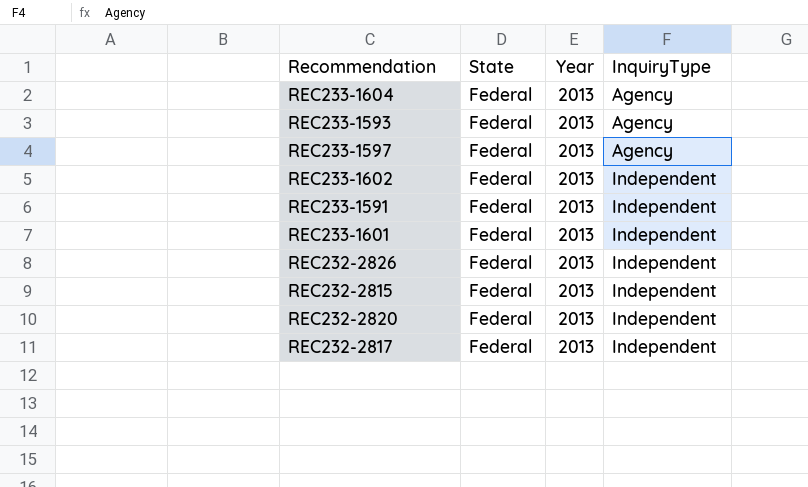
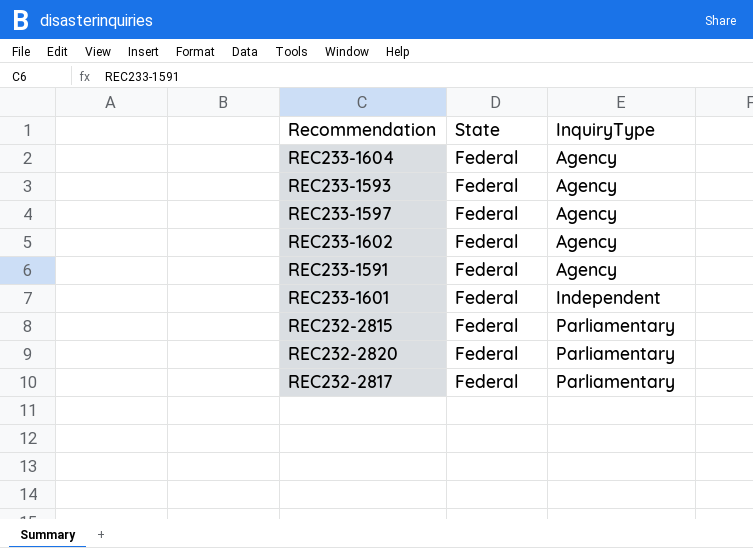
column Year | position: 3 -> none
row REC232-2826: Federal | 2013 | Independent -> none
REC233-1602 | InquiryType: Independent -> Agency
REC233-1591 | InquiryType: Independent -> Agency
REC232-2815 | InquiryType: Independent -> Parliamentary
REC232-2820 | InquiryType: Independent -> Parliamentary
REC232-2817 | InquiryType: Independent -> Parliamentary

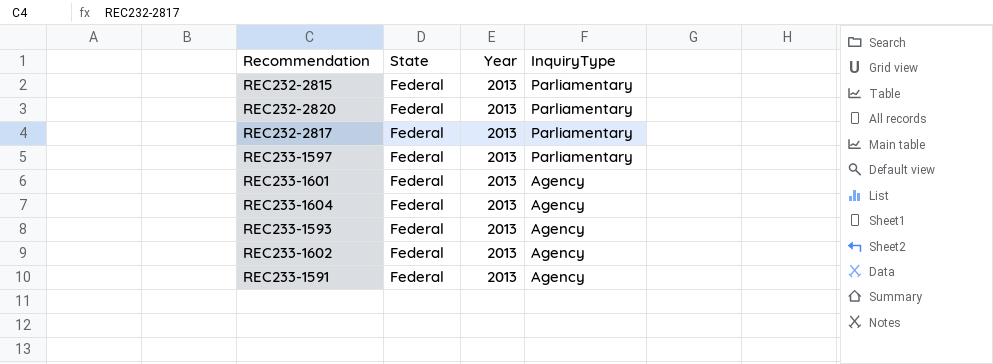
row order: InquiryType ascending -> InquiryType descending
column Year | position: none -> 3
REC233-1597 | InquiryType: Agency -> Parliamentary
REC233-1601 | InquiryType: Independent -> Agency

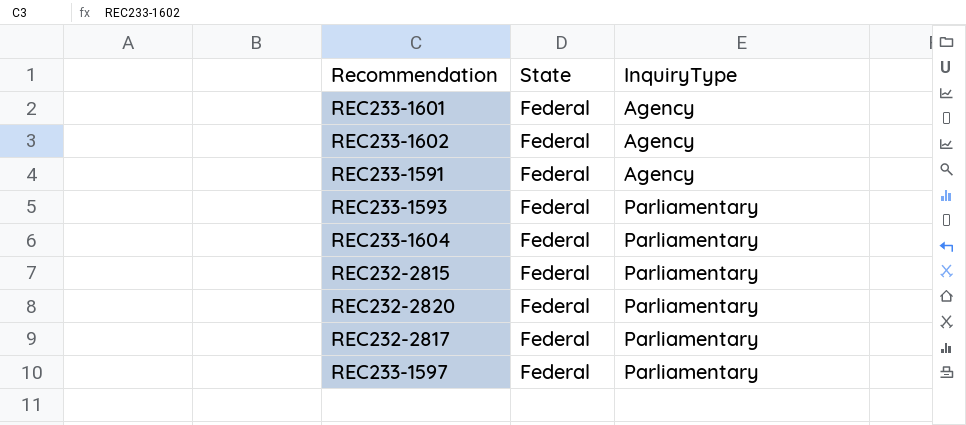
row order: InquiryType descending -> InquiryType ascending
column Year | position: 3 -> none
REC233-1593 | InquiryType: Agency -> Parliamentary
REC233-1604 | InquiryType: Agency -> Parliamentary

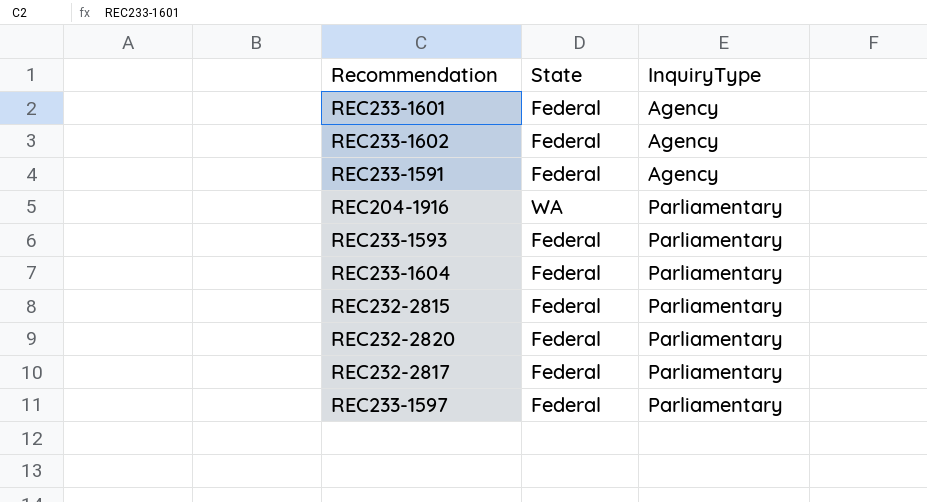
row REC204-1916: none -> WA | Parliamentary

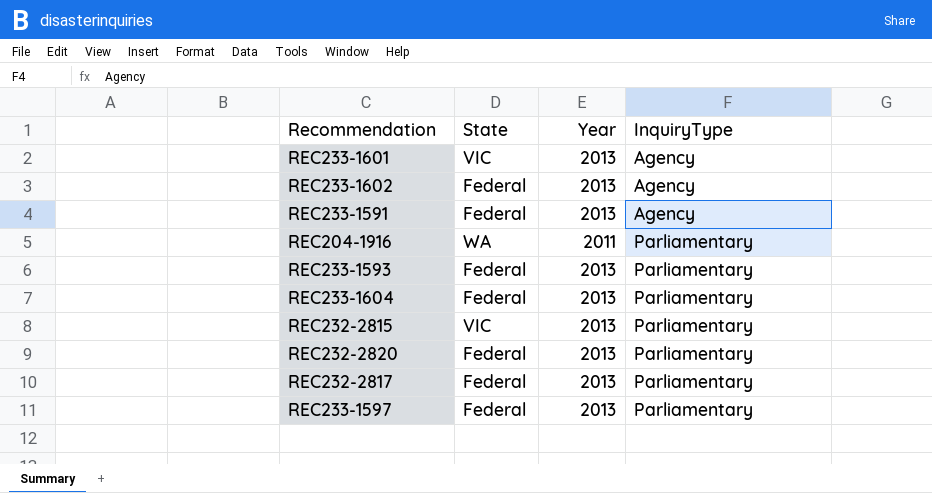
column Year | position: none -> 3
REC233-1601 | State: Federal -> VIC
REC232-2815 | State: Federal -> VIC

